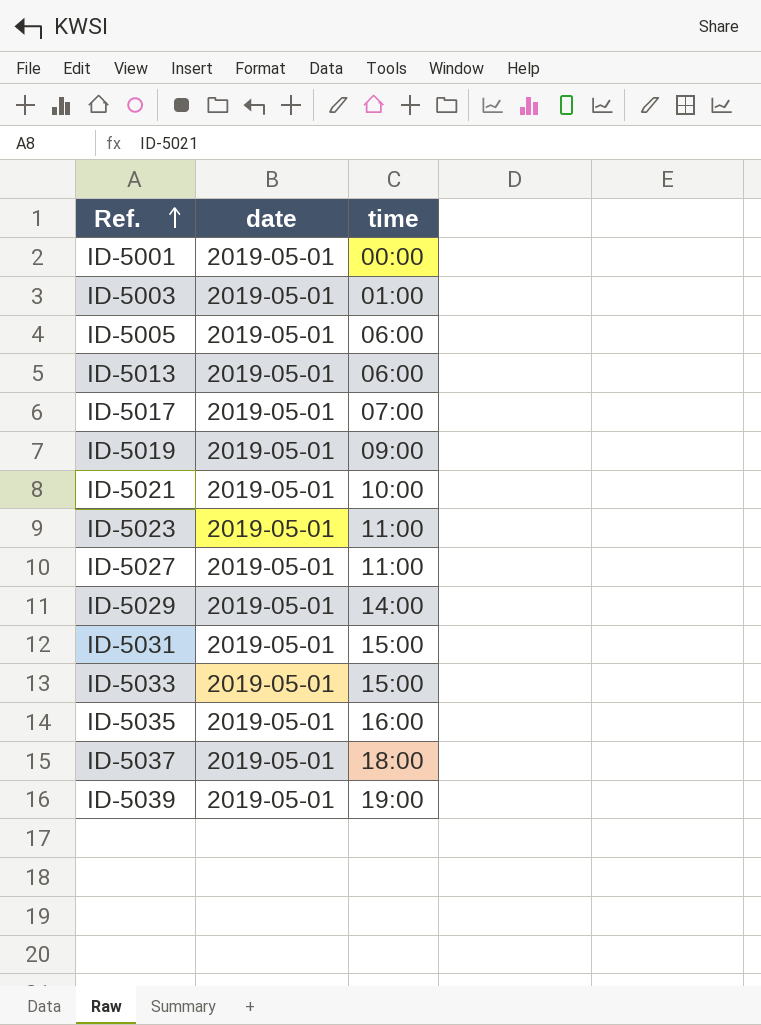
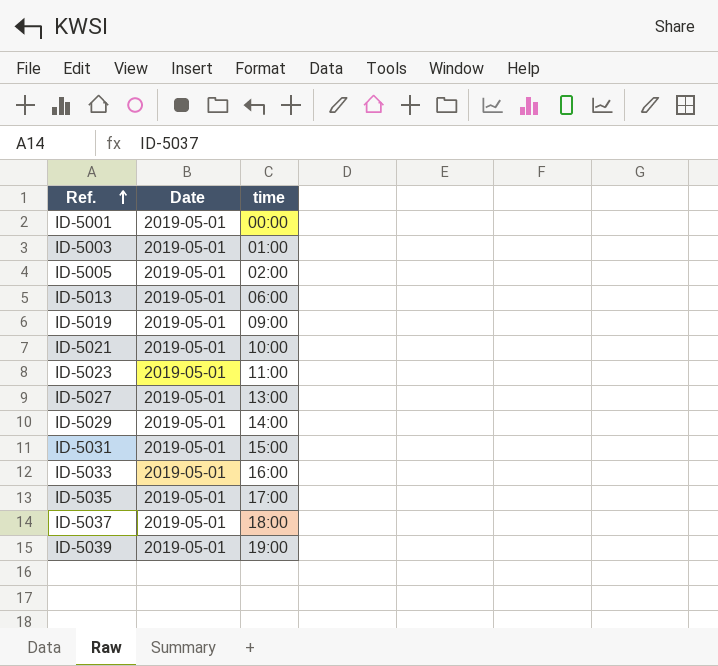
column name: date -> Date
row ID-5017: 2019-05-01 | 07:00 -> none
ID-5005 | time: 06:00 -> 02:00
ID-5027 | time: 11:00 -> 13:00
ID-5033 | time: 15:00 -> 16:00
ID-5035 | time: 16:00 -> 17:00

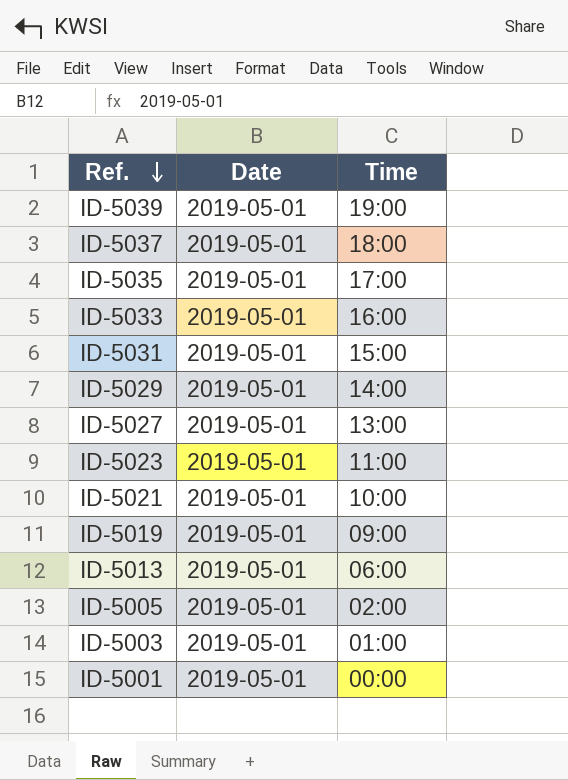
row order: Ref. ascending -> Ref. descending
column name: time -> Time

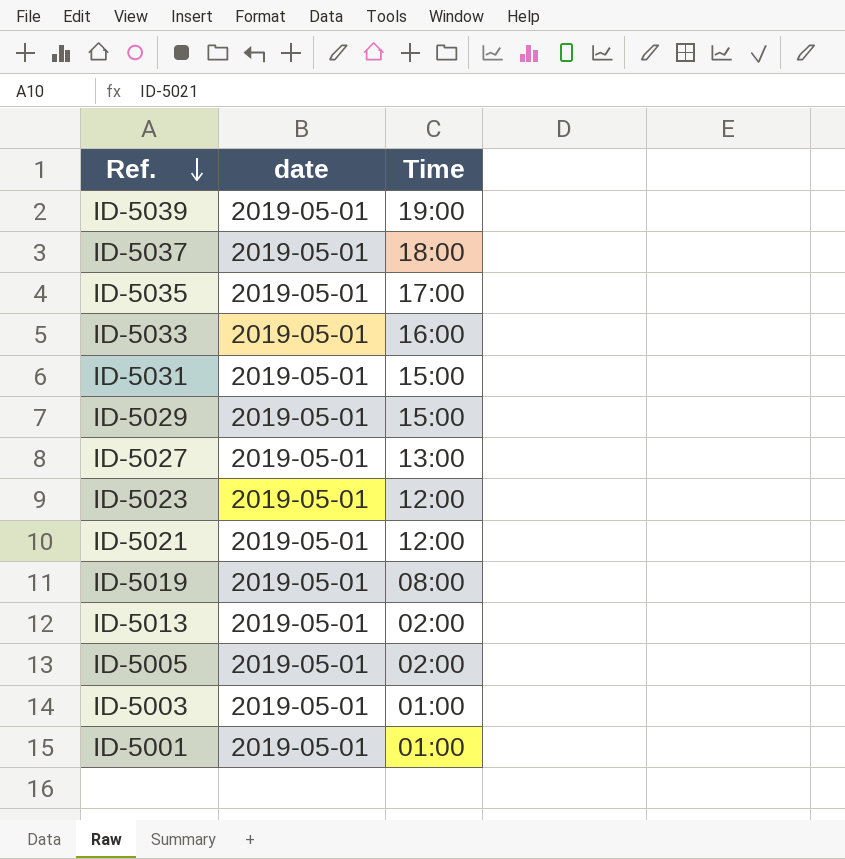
column name: Date -> date
ID-5029 | Time: 14:00 -> 15:00
ID-5023 | Time: 11:00 -> 12:00
ID-5021 | Time: 10:00 -> 12:00
ID-5019 | Time: 09:00 -> 08:00
ID-5013 | Time: 06:00 -> 02:00
ID-5001 | Time: 00:00 -> 01:00

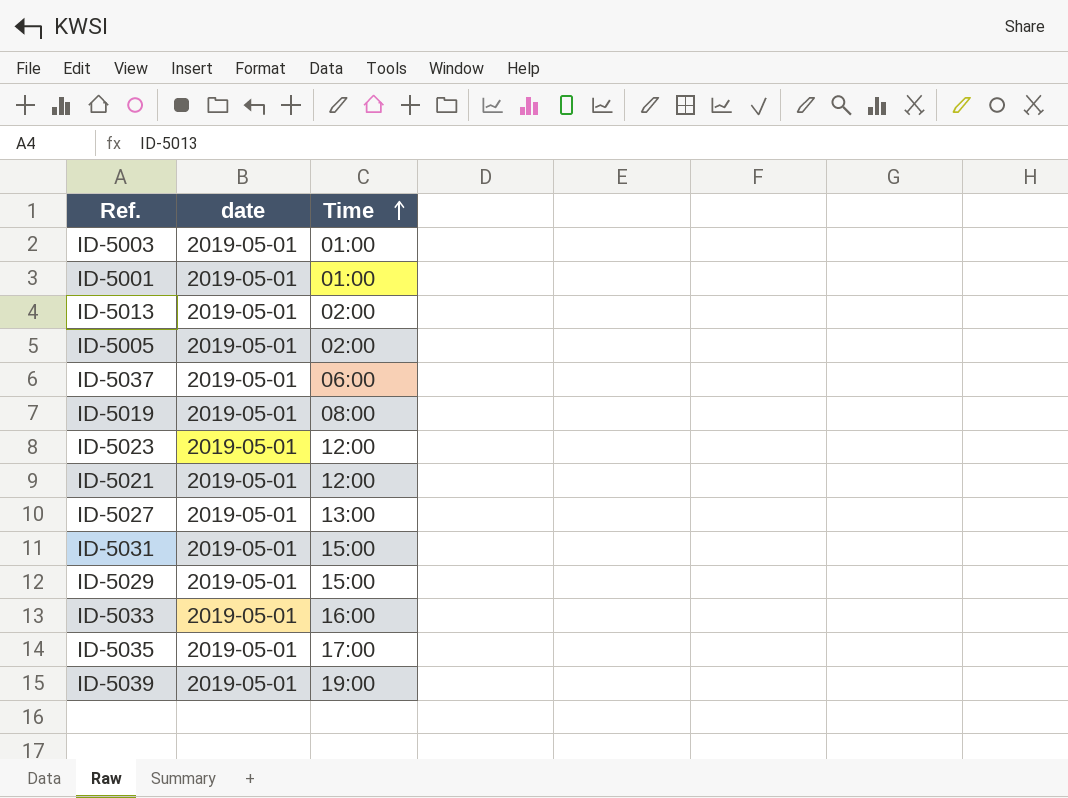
row order: Ref. descending -> Time ascending
ID-5037 | Time: 18:00 -> 06:00

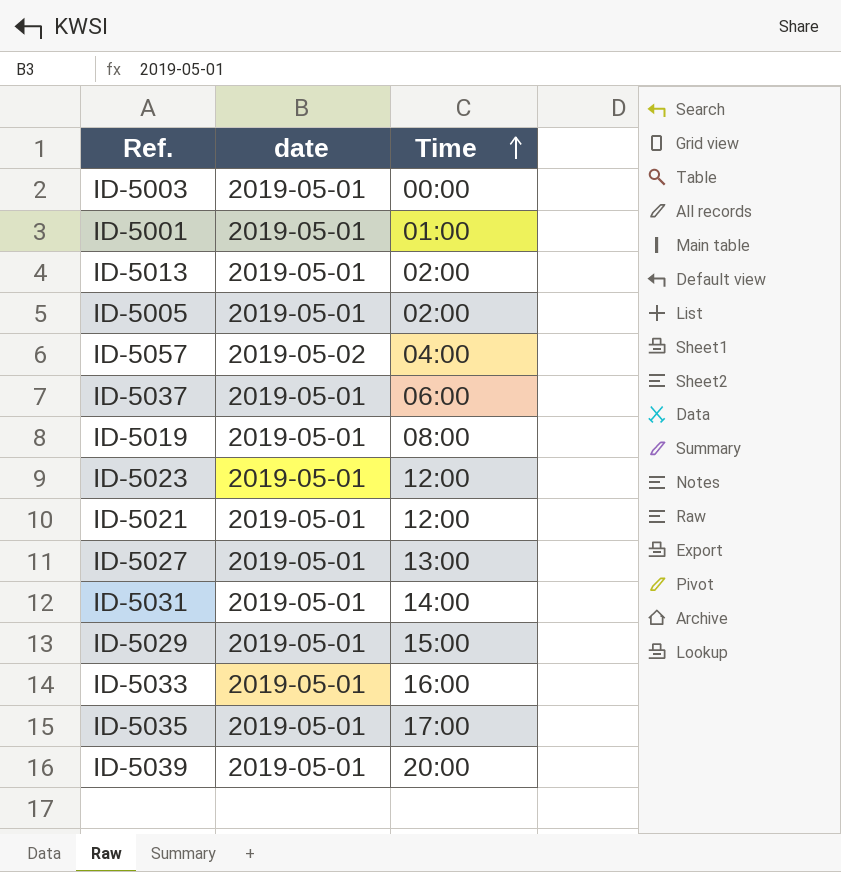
ID-5003 | Time: 01:00 -> 00:00
row ID-5057: none -> 2019-05-02 | 04:00
ID-5031 | Time: 15:00 -> 14:00
ID-5039 | Time: 19:00 -> 20:00

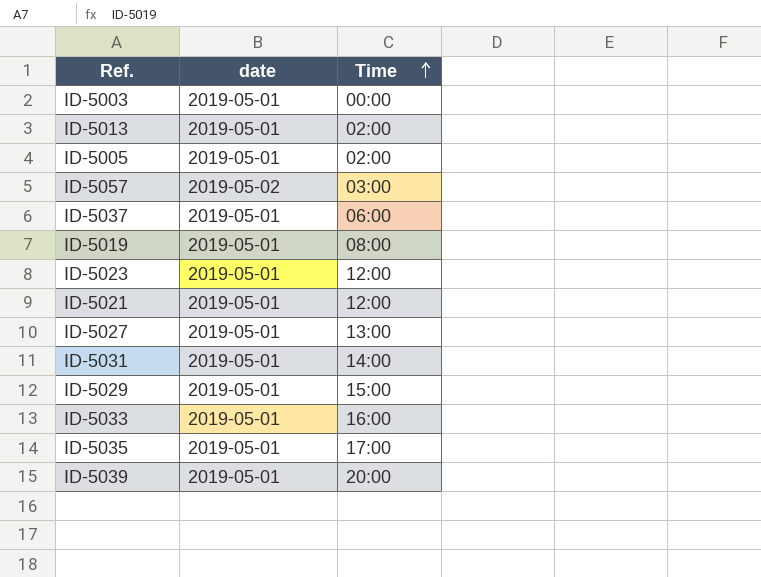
row ID-5001: 2019-05-01 | 01:00 -> none
ID-5057 | Time: 04:00 -> 03:00

